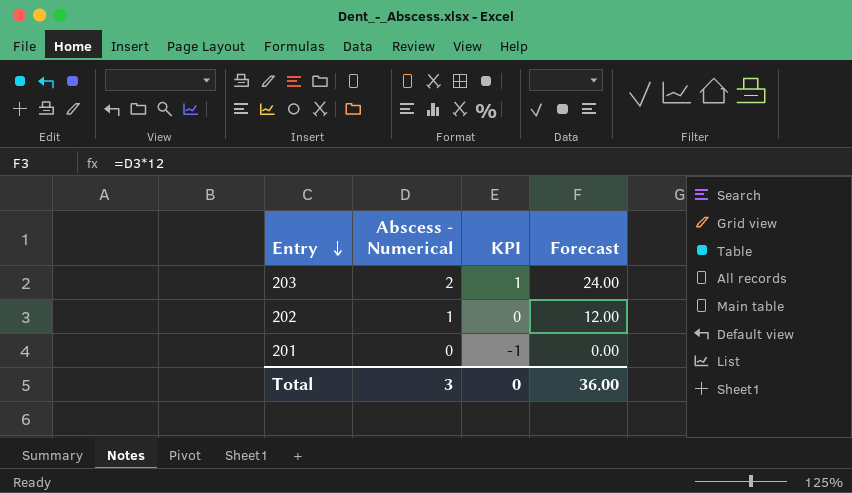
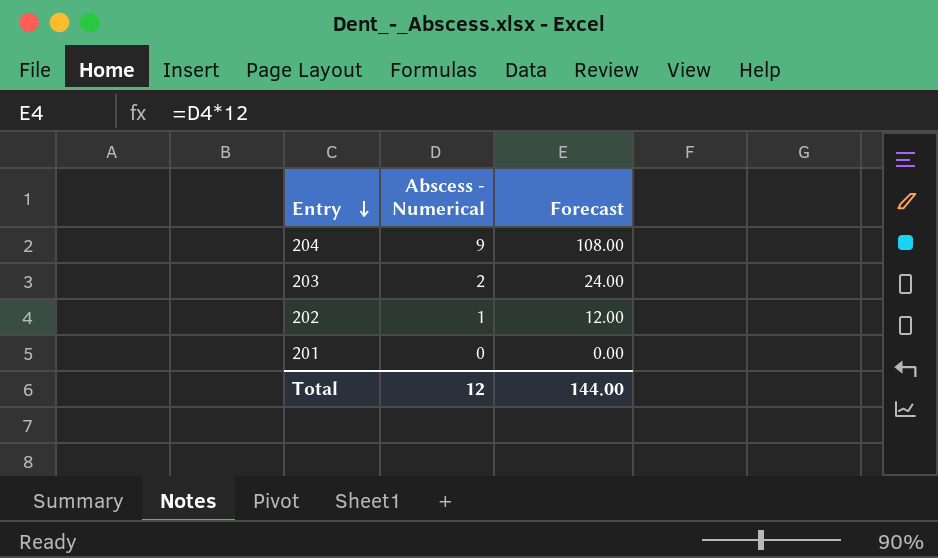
column KPI | formula: [Abscess - Numerical] - 1 -> none
row 204: none -> 9 | 108.00
Total | Abscess - Numerical: 3 -> 12
Total | Forecast: 36.00 -> 144.00

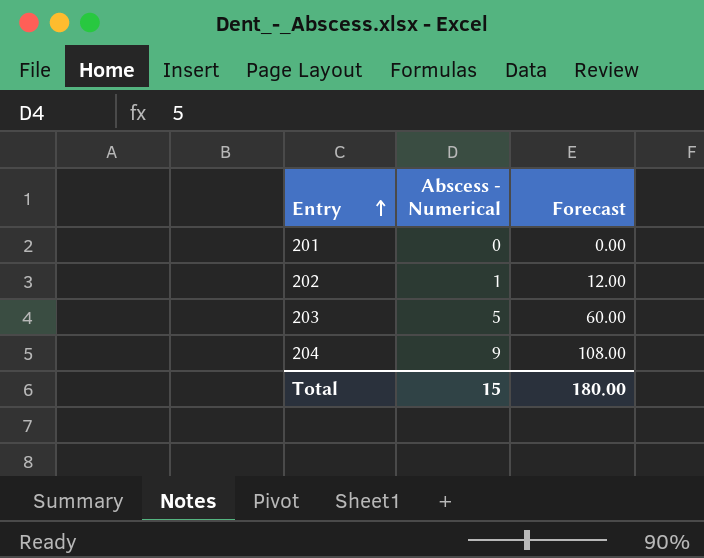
row order: Entry descending -> Entry ascending
203 | Abscess - Numerical: 2 -> 5
203 | Forecast: 24.00 -> 60.00
Total | Abscess - Numerical: 12 -> 15
Total | Forecast: 144.00 -> 180.00

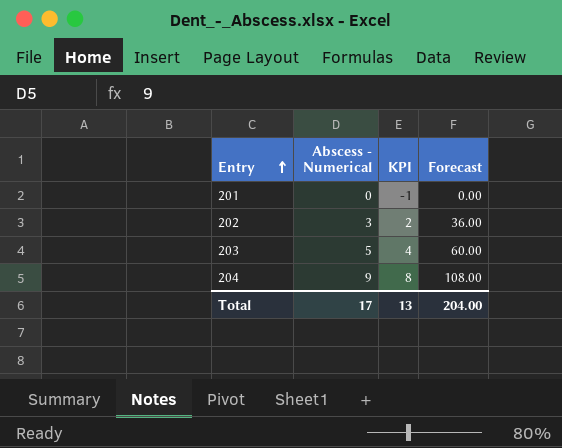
column KPI | formula: none -> [Abscess - Numerical] - 1
202 | Abscess - Numerical: 1 -> 3
202 | Forecast: 12.00 -> 36.00
Total | Abscess - Numerical: 15 -> 17
Total | Forecast: 180.00 -> 204.00

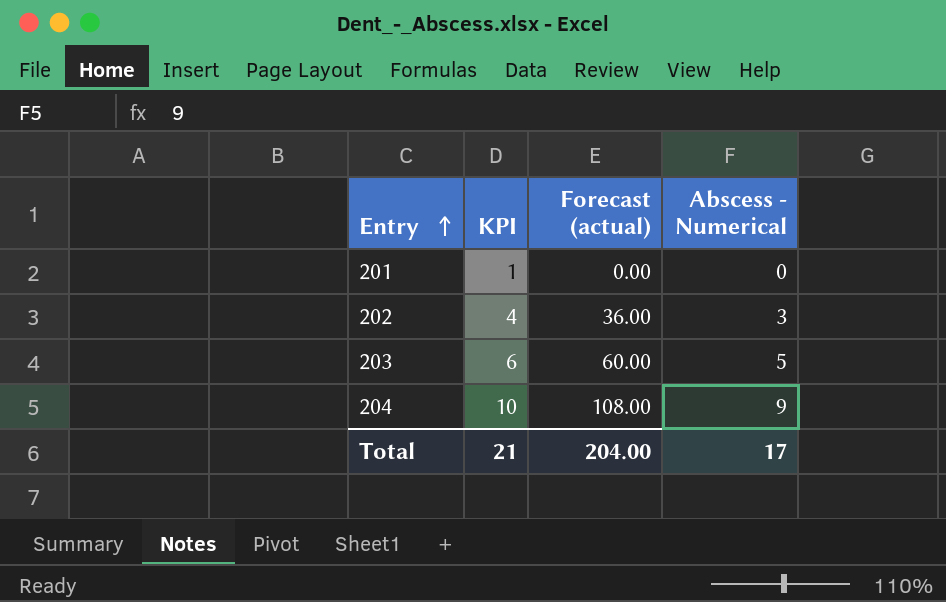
column KPI | formula: [Abscess - Numerical] - 1 -> [Abscess - Numerical] + 1
column name: Forecast -> Forecast (actual)
column Abscess - Numerical | position: 2 -> 4
Total | KPI: 13 -> 21

